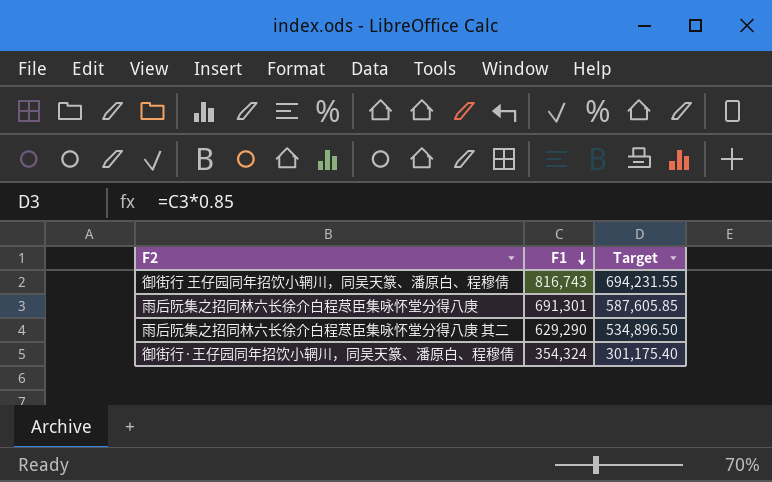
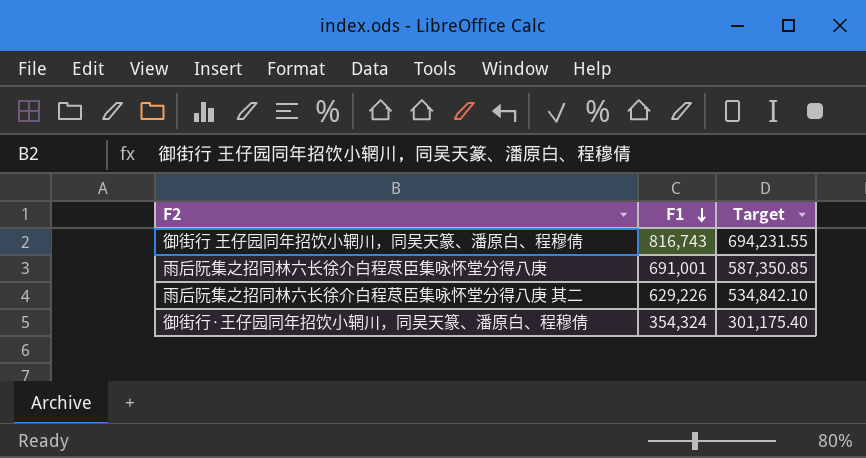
雨后阮集之招同林六长徐介白程荩臣集咏怀堂分得八庚 | F1: 691,301 -> 691,001
雨后阮集之招同林六长徐介白程荩臣集咏怀堂分得八庚 | Target: 587,605.85 -> 587,350.85
雨后阮集之招同林六长徐介白程荩臣集咏怀堂分得八庚 其二 | F1: 629,290 -> 629,226
雨后阮集之招同林六长徐介白程荩臣集咏怀堂分得八庚 其二 | Target: 534,896.50 -> 534,842.10

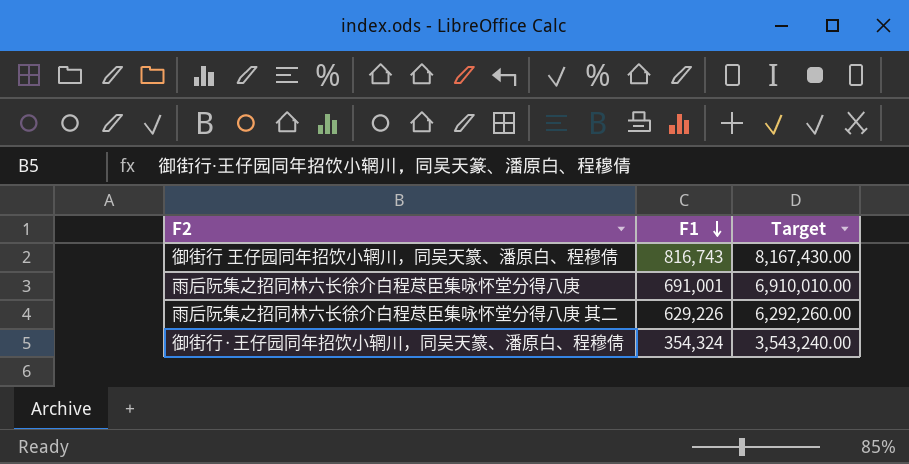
column Target | formula: [F1] * 0.85 -> [F1] * 10

